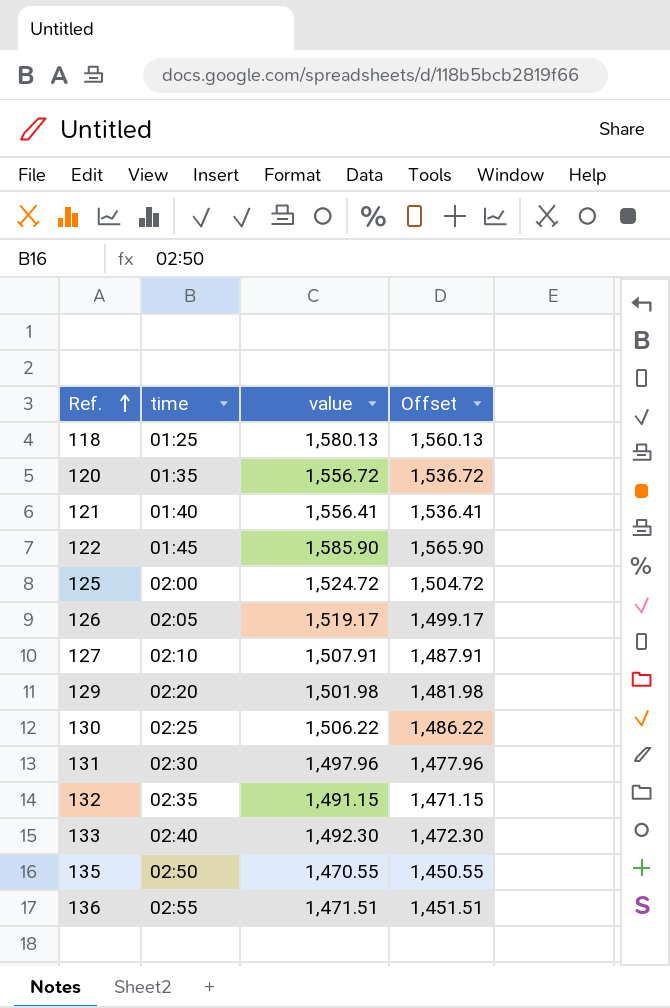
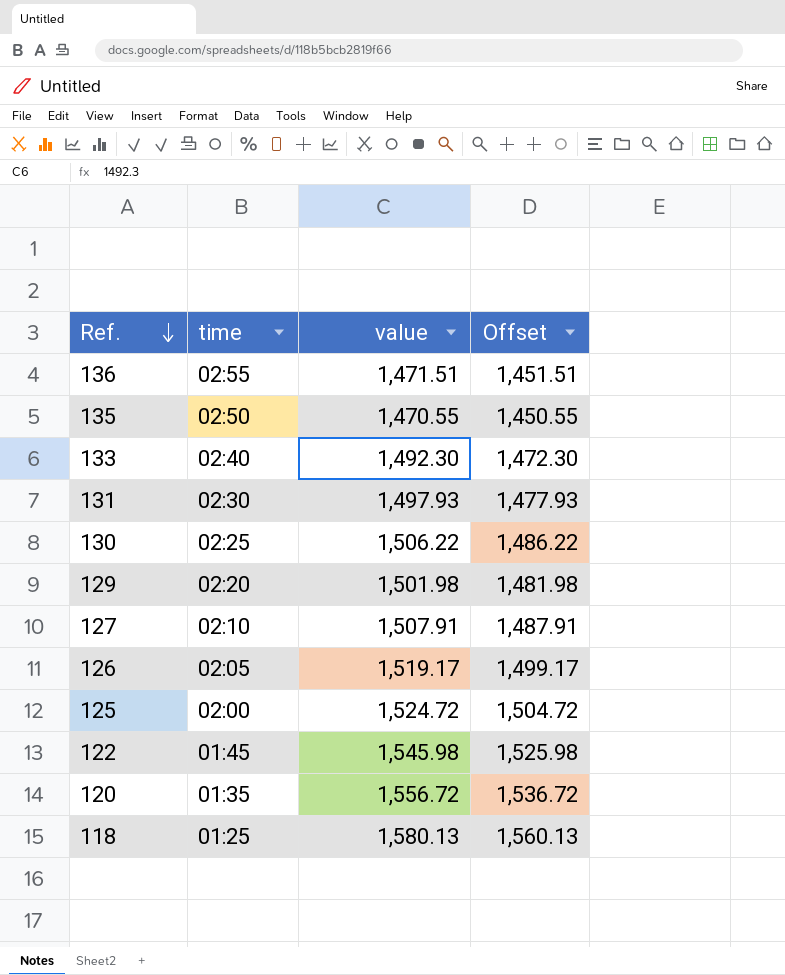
row order: Ref. ascending -> Ref. descending
row 121: 01:40 | 1,556.41 | 1,536.41 -> none
row 132: 02:35 | 1,491.15 | 1,471.15 -> none
131 | value: 1,497.96 -> 1,497.93
131 | Offset: 1,477.96 -> 1,477.93
122 | value: 1,585.90 -> 1,545.98
122 | Offset: 1,565.90 -> 1,525.98

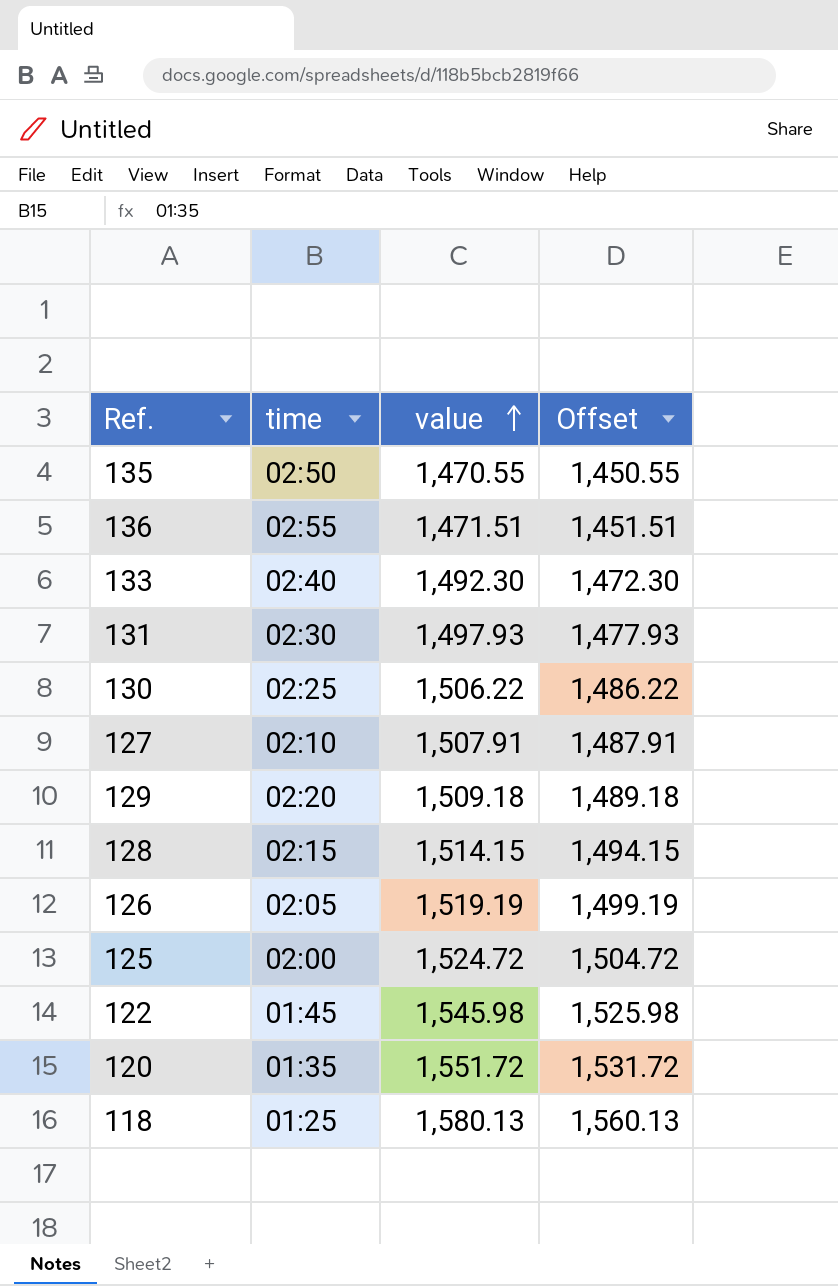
row order: Ref. descending -> value ascending
129 | value: 1,501.98 -> 1,509.18
129 | Offset: 1,481.98 -> 1,489.18
row 128: none -> 02:15 | 1,514.15 | 1,494.15
126 | value: 1,519.17 -> 1,519.19
126 | Offset: 1,499.17 -> 1,499.19
120 | value: 1,556.72 -> 1,551.72
120 | Offset: 1,536.72 -> 1,531.72

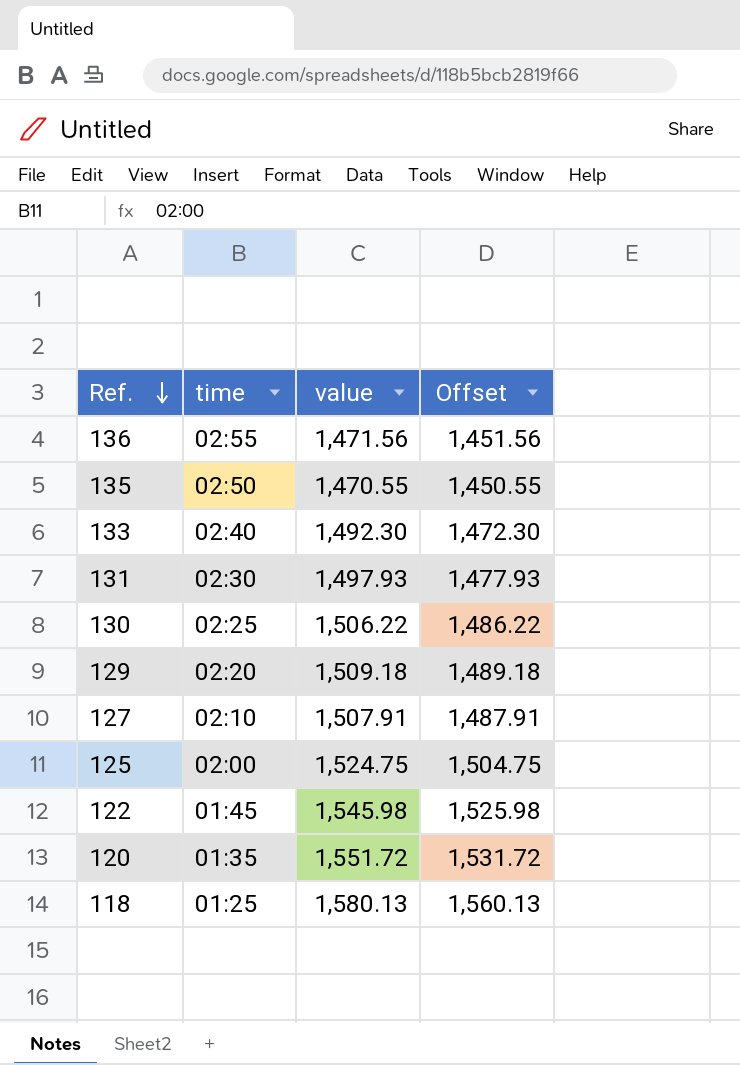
row order: value ascending -> Ref. descending
row 128: 02:15 | 1,514.15 | 1,494.15 -> none
row 126: 02:05 | 1,519.19 | 1,499.19 -> none
136 | value: 1,471.51 -> 1,471.56
136 | Offset: 1,451.51 -> 1,451.56
125 | value: 1,524.72 -> 1,524.75
125 | Offset: 1,504.72 -> 1,504.75

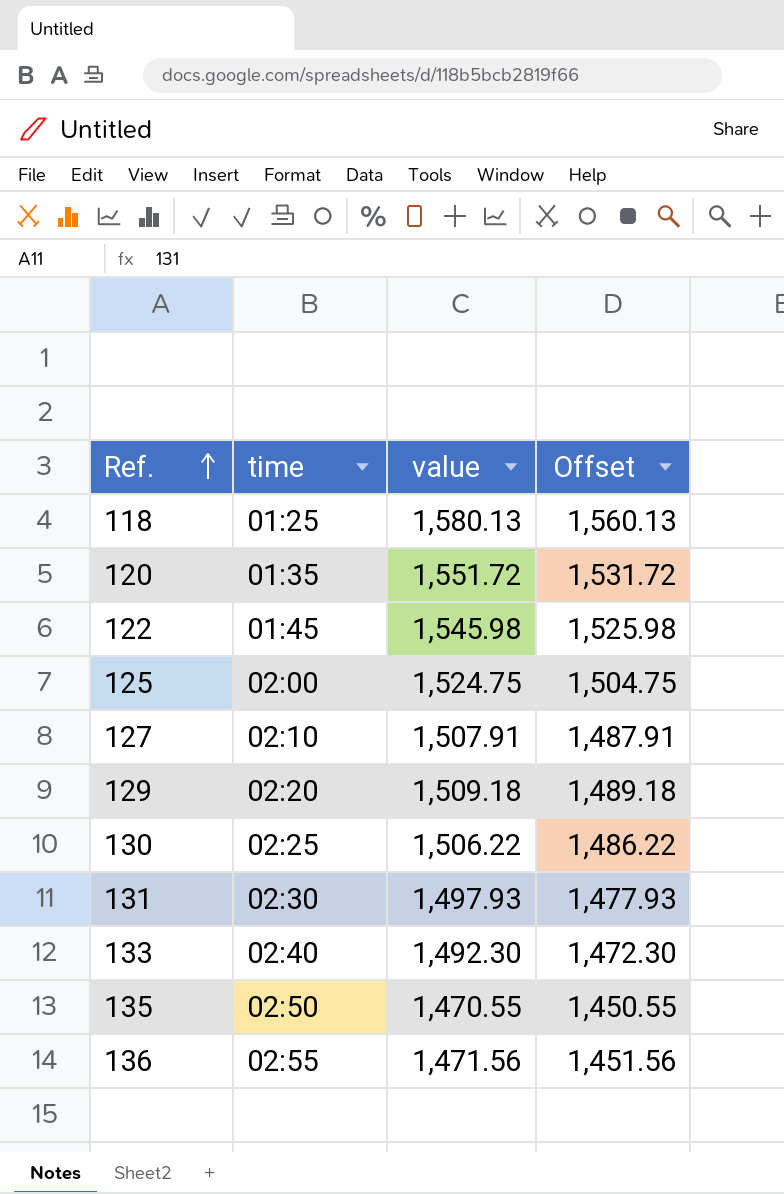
row order: Ref. descending -> Ref. ascending

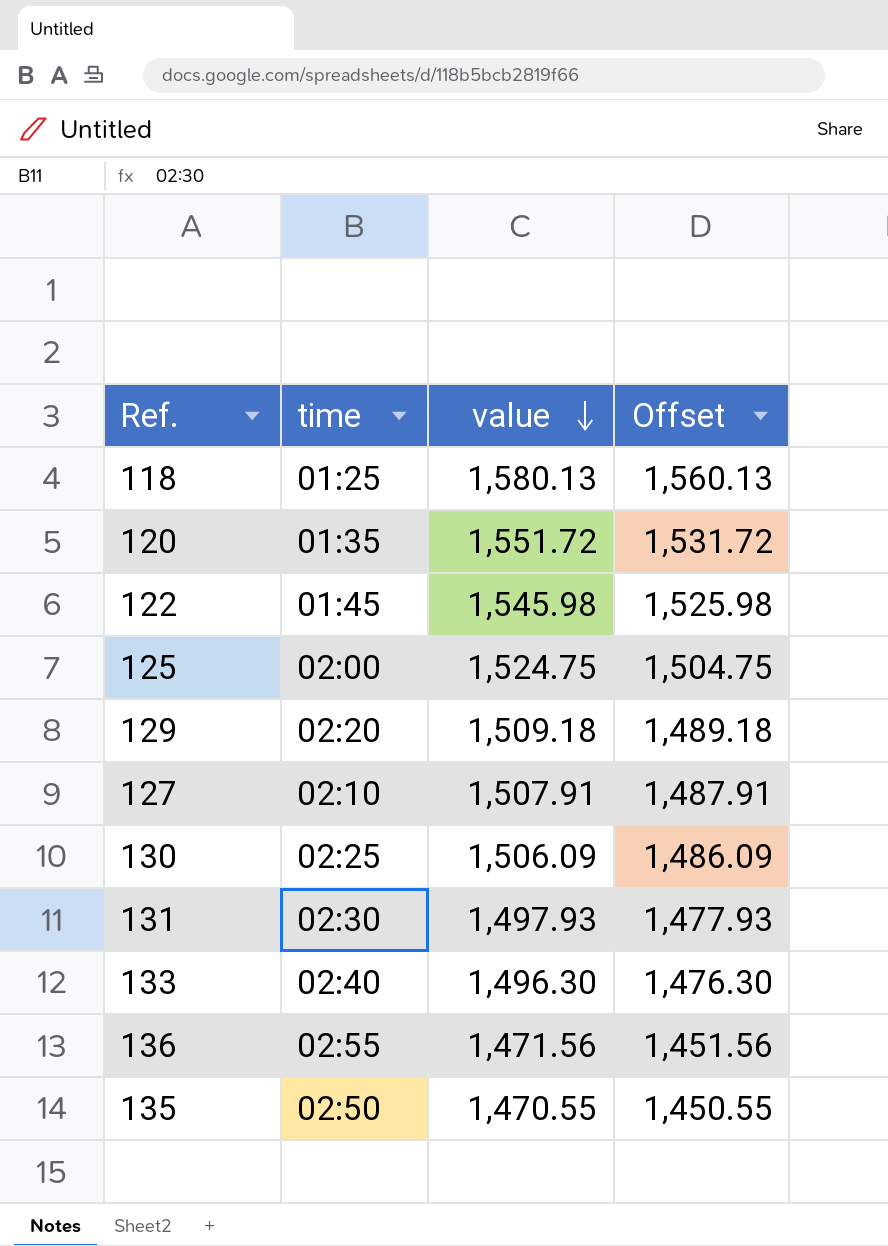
row order: Ref. ascending -> value descending
130 | value: 1,506.22 -> 1,506.09
130 | Offset: 1,486.22 -> 1,486.09
133 | value: 1,492.30 -> 1,496.30
133 | Offset: 1,472.30 -> 1,476.30

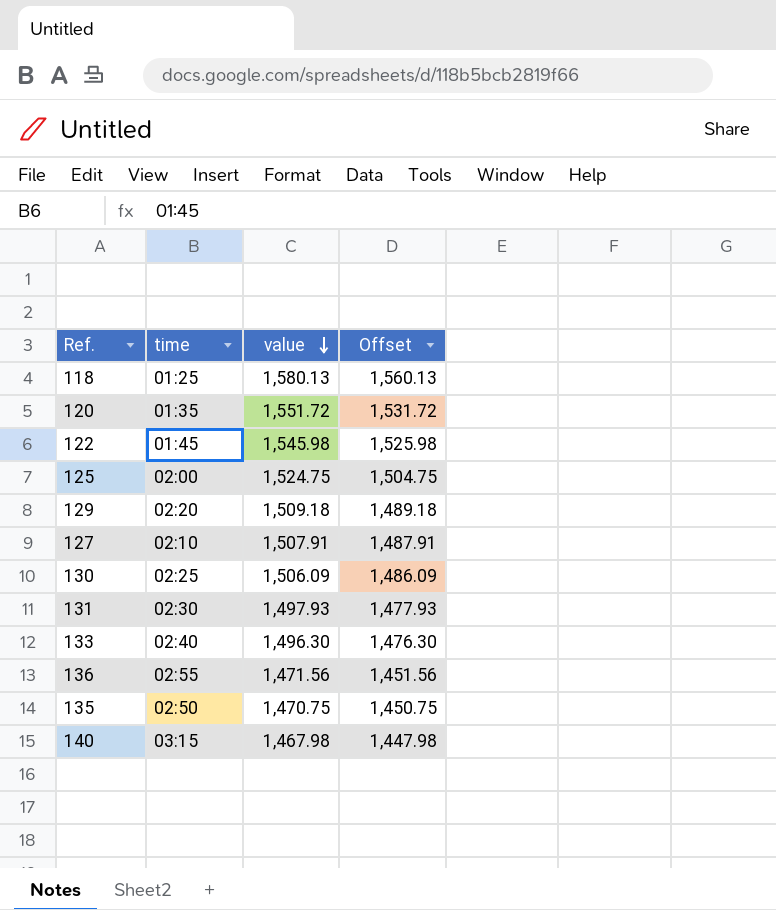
135 | value: 1,470.55 -> 1,470.75
135 | Offset: 1,450.55 -> 1,450.75
row 140: none -> 03:15 | 1,467.98 | 1,447.98

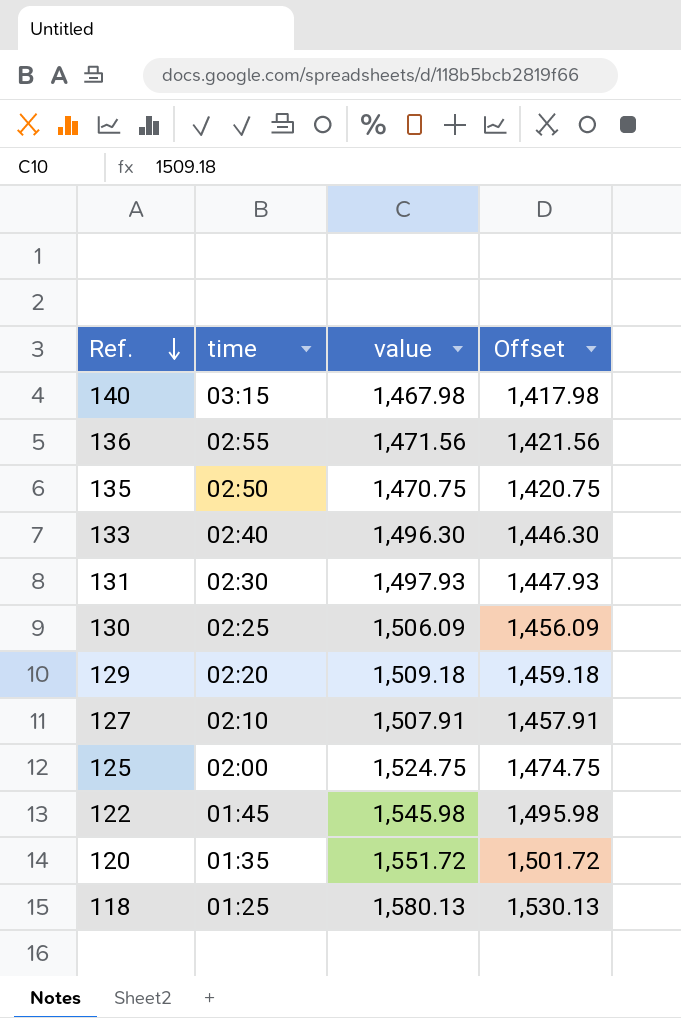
row order: value descending -> Ref. descending
column Offset | formula: [value] - 20 -> [value] - 50

